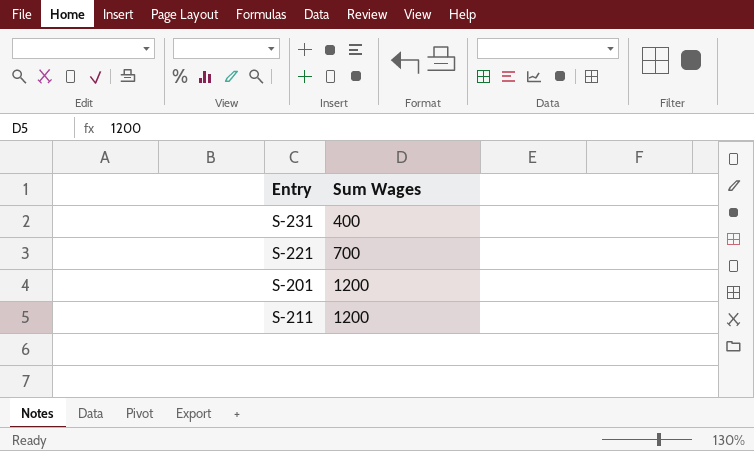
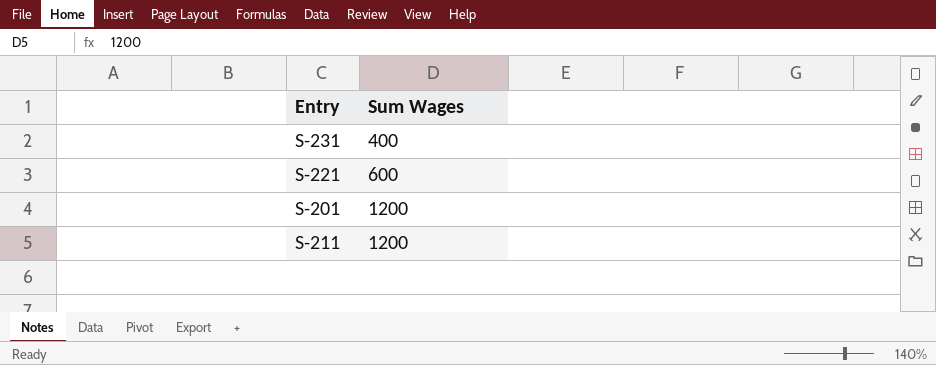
S-221 | Sum Wages: 700 -> 600

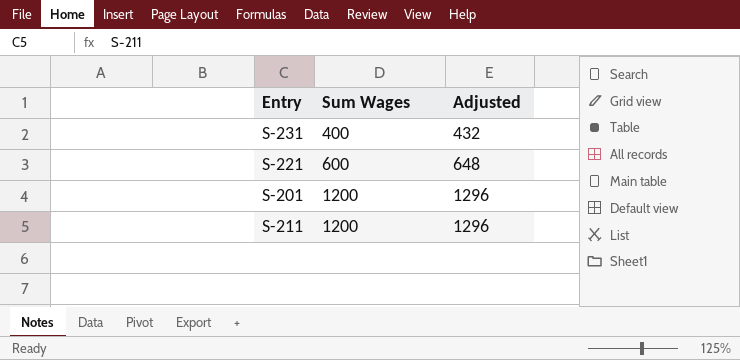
column Adjusted | formula: none -> [Sum Wages] * 1.08

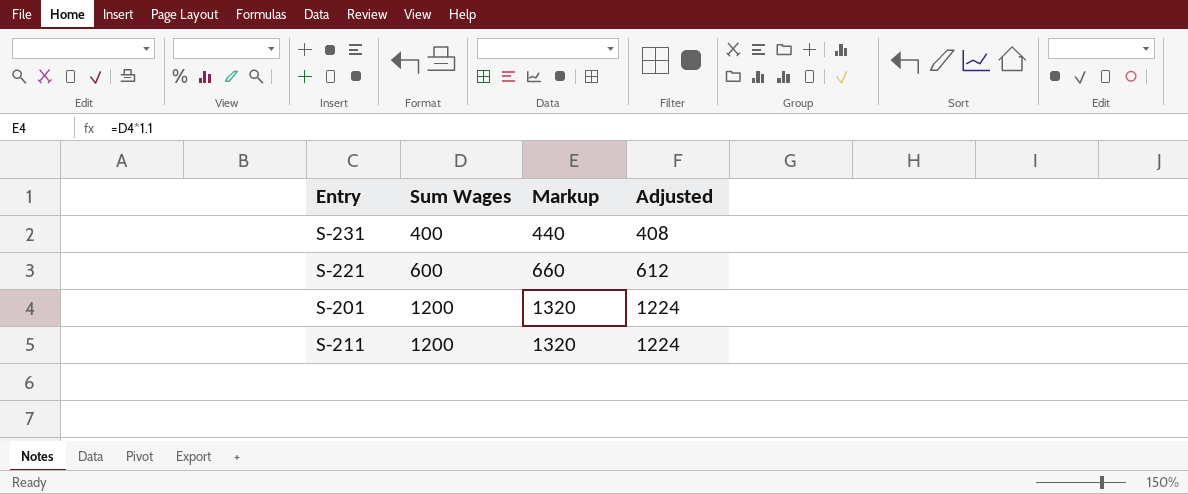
column Markup | formula: none -> [Sum Wages] * 1.1
column Adjusted | formula: [Sum Wages] * 1.08 -> [Sum Wages] * 1.02

